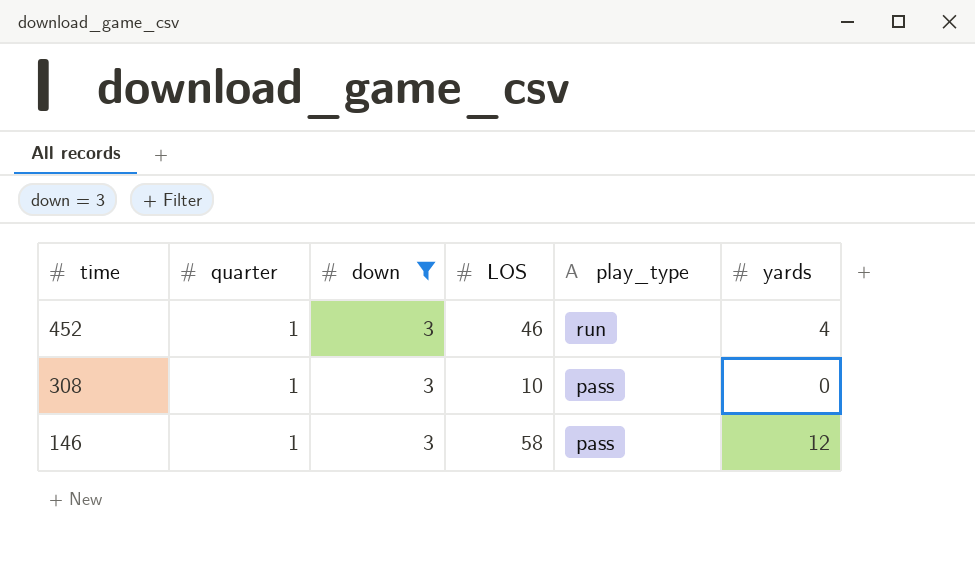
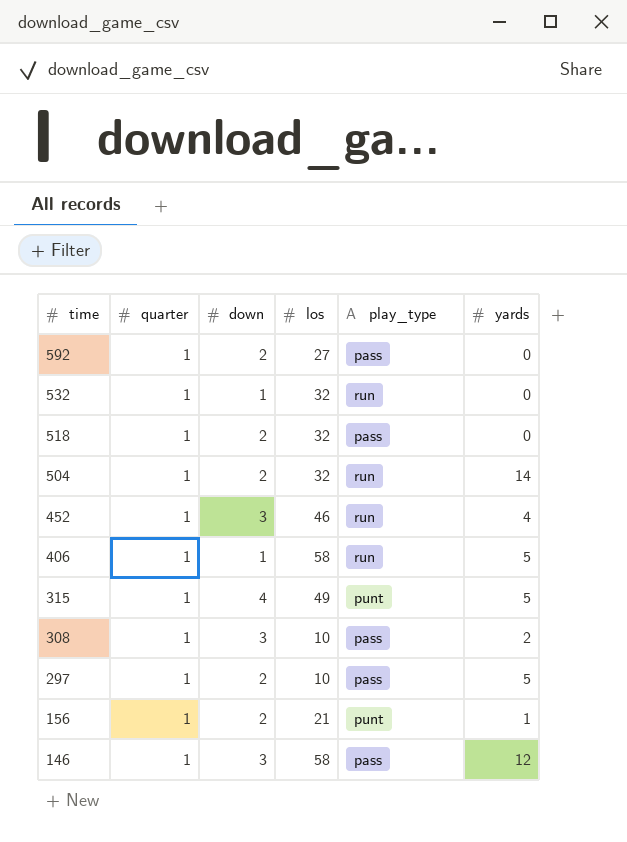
filter: down = 3 -> none
column name: LOS -> los
308 | yards: 0 -> 2

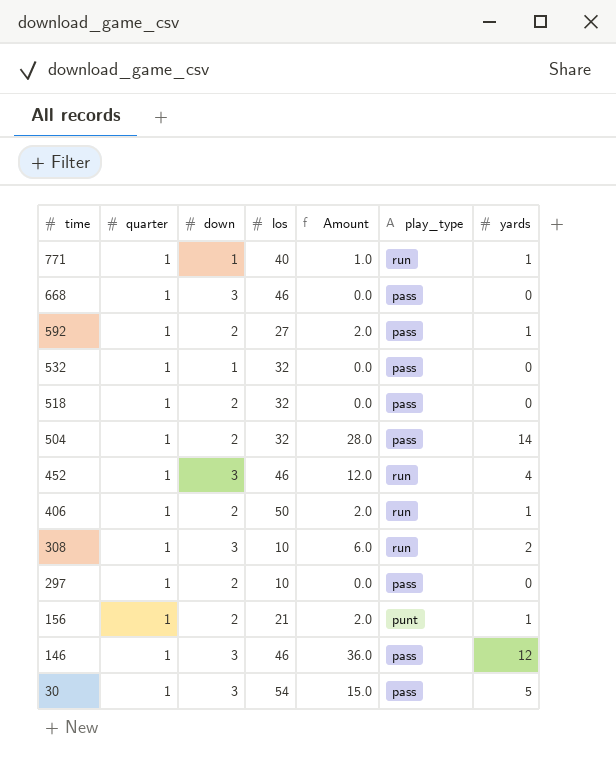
column Amount | formula: none -> [down] * [yards]
row 315: 1 | 4 | 49 | punt | 5 -> none
row 771: none -> 1 | 1 | 40 | 1.0 | run | 1
row 668: none -> 1 | 3 | 46 | 0.0 | pass | 0
592 | yards: 0 -> 1
532 | play_type: run -> pass
504 | play_type: run -> pass
406 | down: 1 -> 2
406 | los: 58 -> 50
406 | yards: 5 -> 1
308 | play_type: pass -> run
297 | yards: 5 -> 0
146 | los: 58 -> 46
row 30: none -> 1 | 3 | 54 | 15.0 | pass | 5

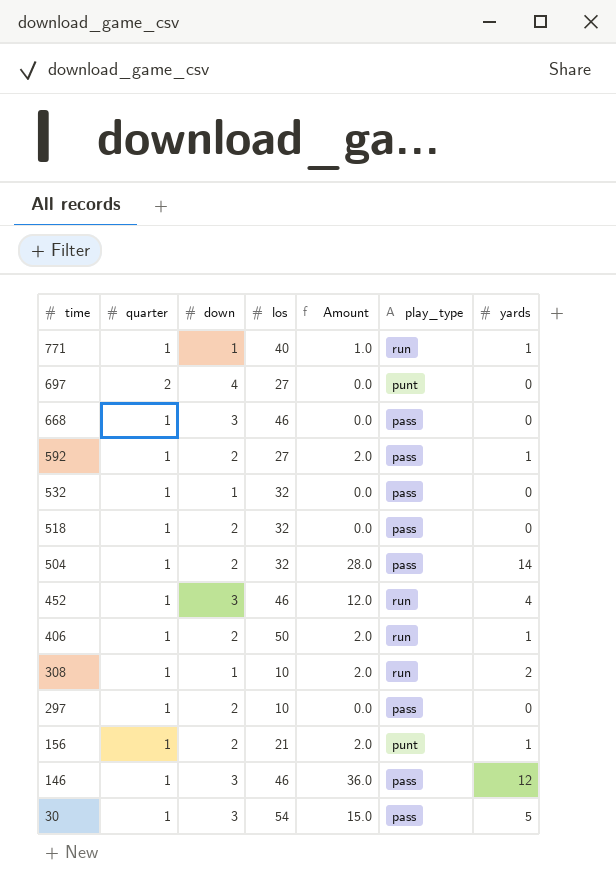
row 697: none -> 2 | 4 | 27 | 0.0 | punt | 0
308 | down: 3 -> 1
308 | Amount: 6.0 -> 2.0

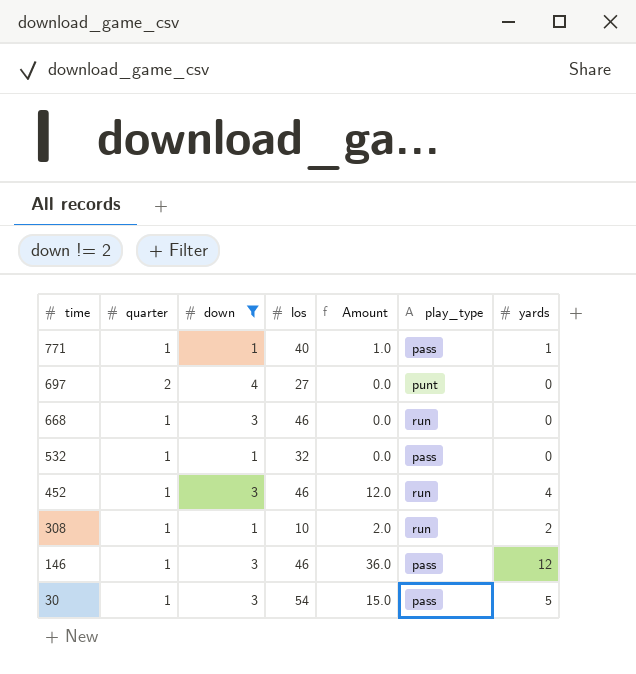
filter: none -> down != 2
771 | play_type: run -> pass
668 | play_type: pass -> run

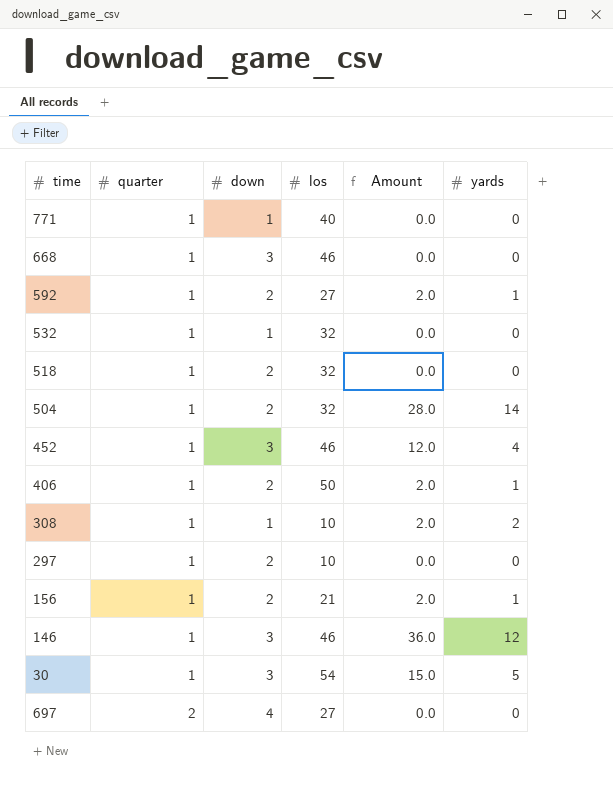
filter: down != 2 -> none
row order: time descending -> quarter ascending
column play_type | position: 6 -> none
771 | Amount: 1.0 -> 0.0
771 | yards: 1 -> 0

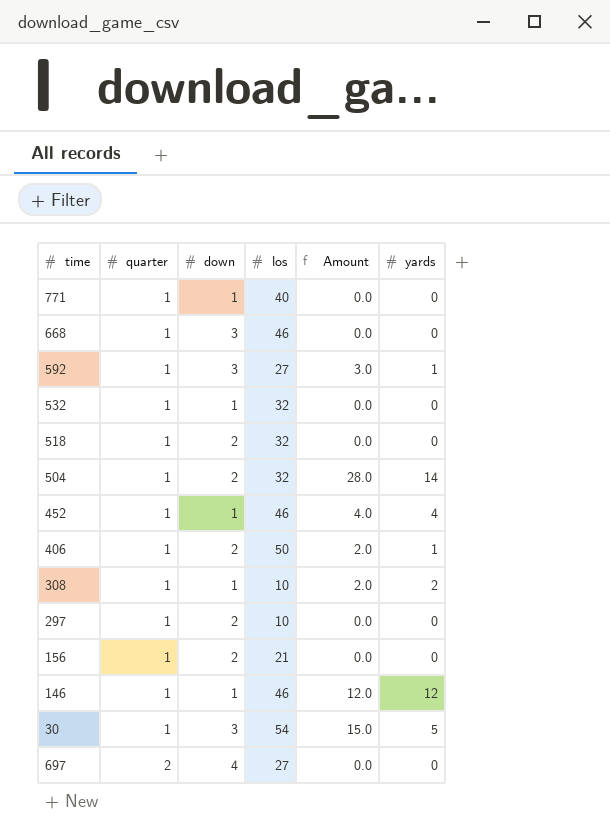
592 | down: 2 -> 3
592 | Amount: 2.0 -> 3.0
452 | down: 3 -> 1
452 | Amount: 12.0 -> 4.0
156 | Amount: 2.0 -> 0.0
156 | yards: 1 -> 0
146 | down: 3 -> 1
146 | Amount: 36.0 -> 12.0

